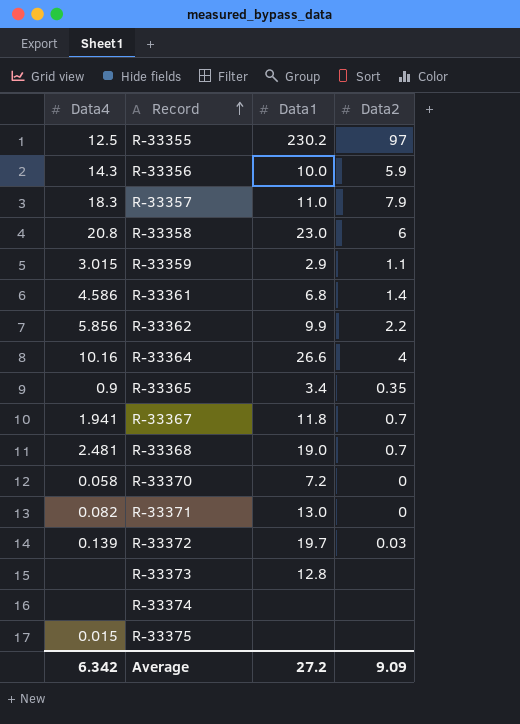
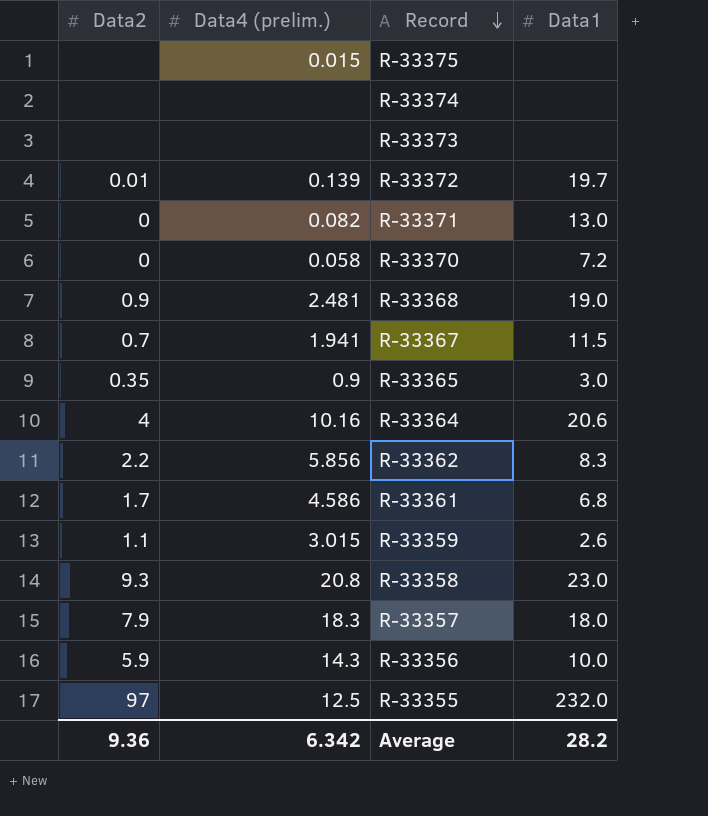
row order: Record ascending -> Record descending
column Data2 | position: 4 -> 1
column name: Data4 -> Data4 (prelim.)
R-33373 | Data1: 12.8 -> none
R-33372 | Data2: 0.03 -> 0.01
R-33368 | Data2: 0.7 -> 0.9
R-33367 | Data1: 11.8 -> 11.5
R-33365 | Data1: 3.4 -> 3.0
R-33364 | Data1: 26.6 -> 20.6
R-33362 | Data1: 9.9 -> 8.3
R-33361 | Data2: 1.4 -> 1.7
R-33359 | Data1: 2.9 -> 2.6
R-33358 | Data2: 6 -> 9.3
R-33357 | Data1: 11.0 -> 18.0
R-33355 | Data1: 230.2 -> 232.0
Average | Data2: 9.09 -> 9.36
Average | Data1: 27.2 -> 28.2

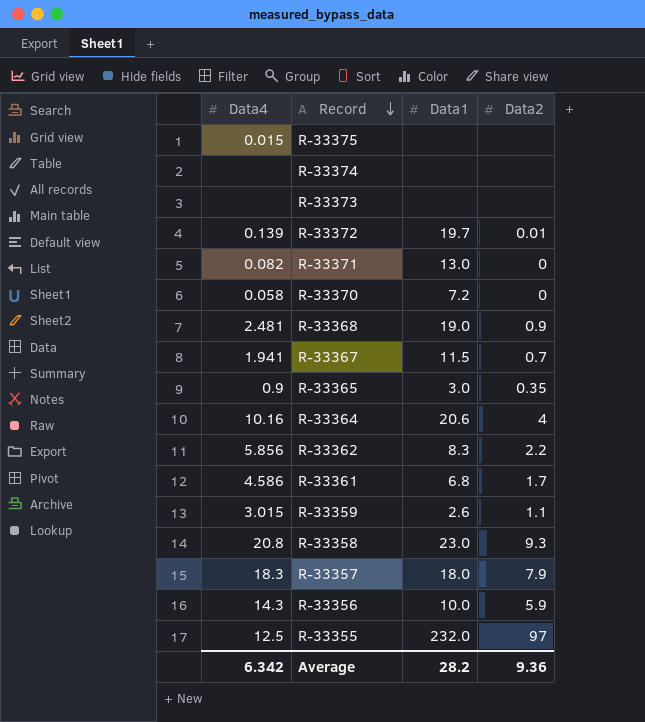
column name: Data4 (prelim.) -> Data4
column Data2 | position: 1 -> 4

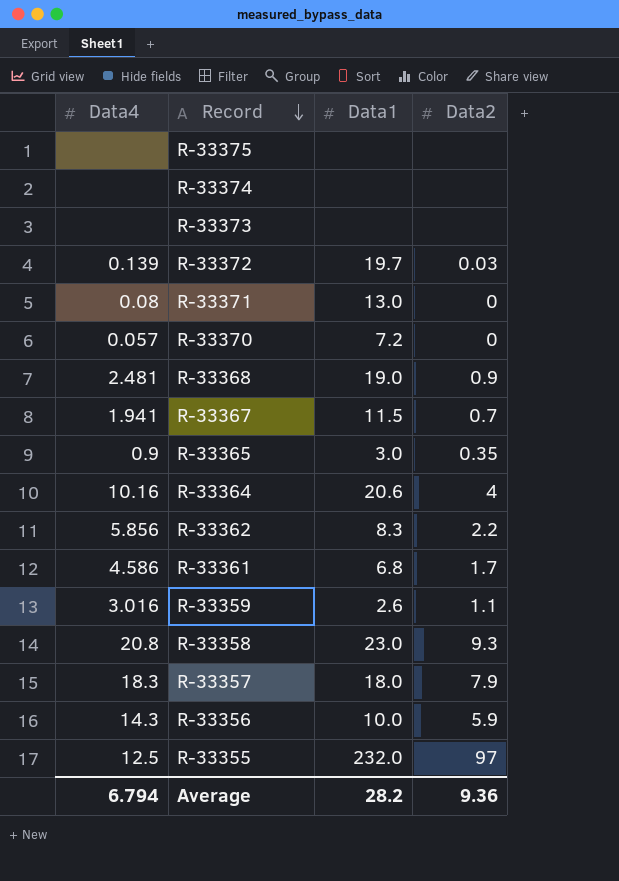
R-33375 | Data4: 0.015 -> none
R-33372 | Data2: 0.01 -> 0.03
R-33371 | Data4: 0.082 -> 0.08
R-33370 | Data4: 0.058 -> 0.057
R-33359 | Data4: 3.015 -> 3.016
Average | Data4: 6.342 -> 6.794

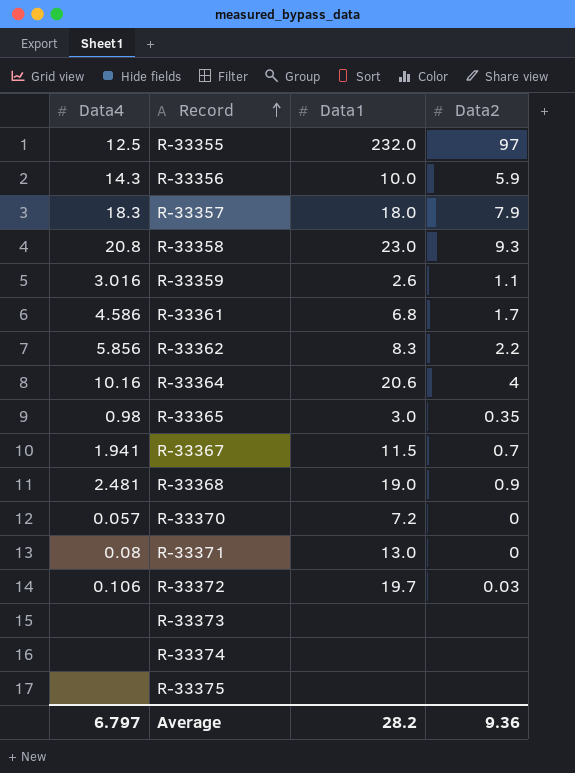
row order: Record descending -> Record ascending
R-33365 | Data4: 0.9 -> 0.98
R-33372 | Data4: 0.139 -> 0.106
Average | Data4: 6.794 -> 6.797

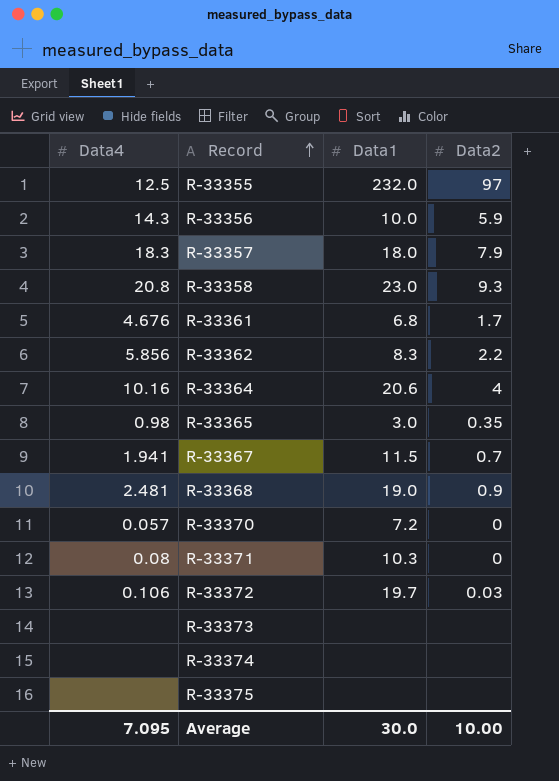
row R-33359: 3.016 | 2.6 | 1.1 -> none
R-33361 | Data4: 4.586 -> 4.676
R-33371 | Data1: 13.0 -> 10.3
Average | Data4: 6.797 -> 7.095
Average | Data1: 28.2 -> 30.0
Average | Data2: 9.36 -> 10.00

